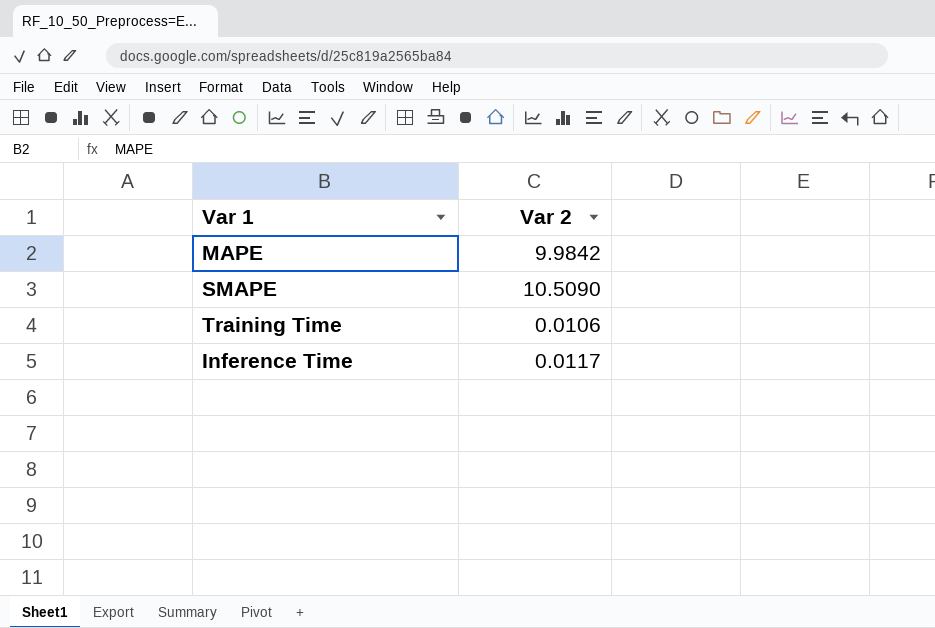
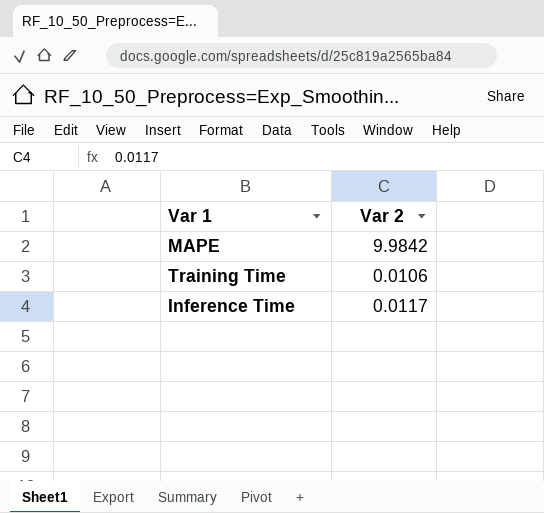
row SMAPE: 10.5090 -> none

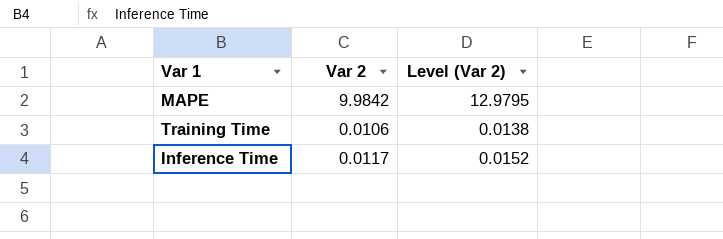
column Level (Var 2) | formula: none -> [Var 2] * 1.3

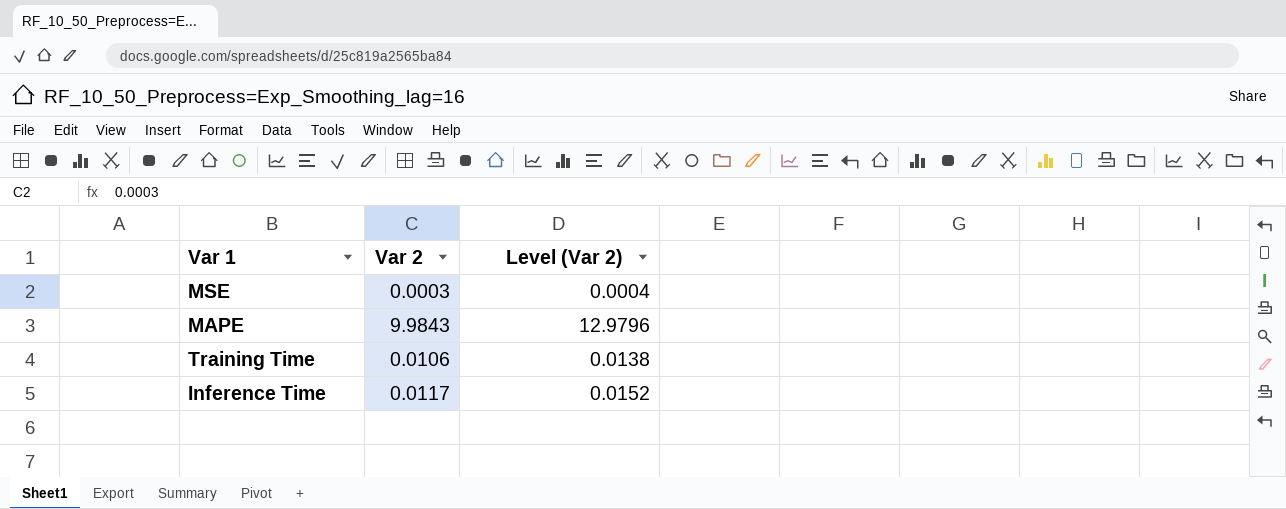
row MSE: none -> 0.0003 | 0.0004
MAPE | Var 2: 9.9842 -> 9.9843
MAPE | Level (Var 2): 12.9795 -> 12.9796

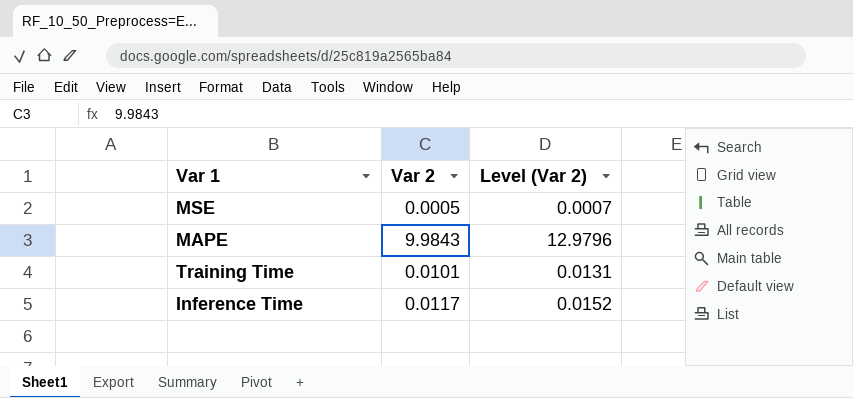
MSE | Var 2: 0.0003 -> 0.0005
MSE | Level (Var 2): 0.0004 -> 0.0007
Training Time | Var 2: 0.0106 -> 0.0101
Training Time | Level (Var 2): 0.0138 -> 0.0131

